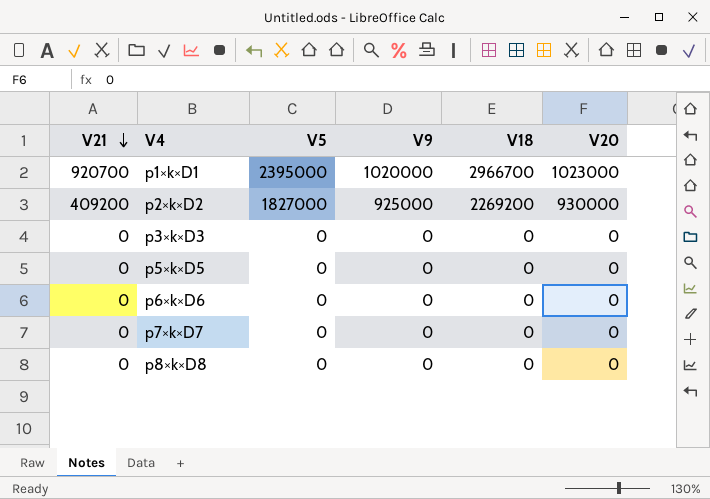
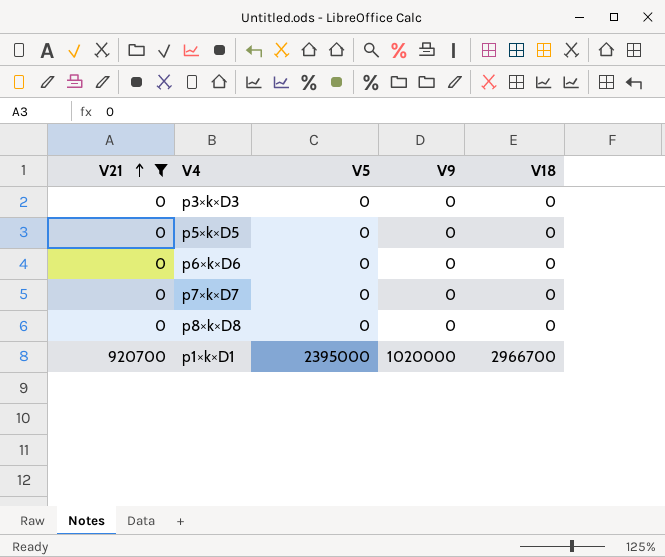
filter: none -> V21 != 409200
row order: V21 descending -> V21 ascending
column V20 | position: 6 -> none

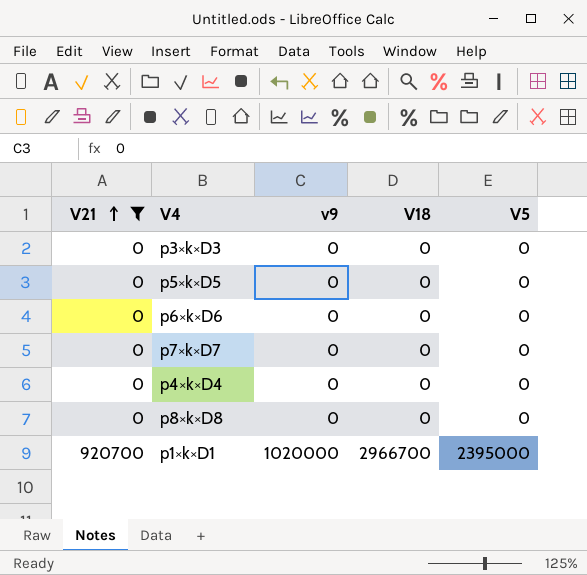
column name: V9 -> v9
column V5 | position: 3 -> 5
row p4×k×D4: none -> 0 | 0 | 0 | 0

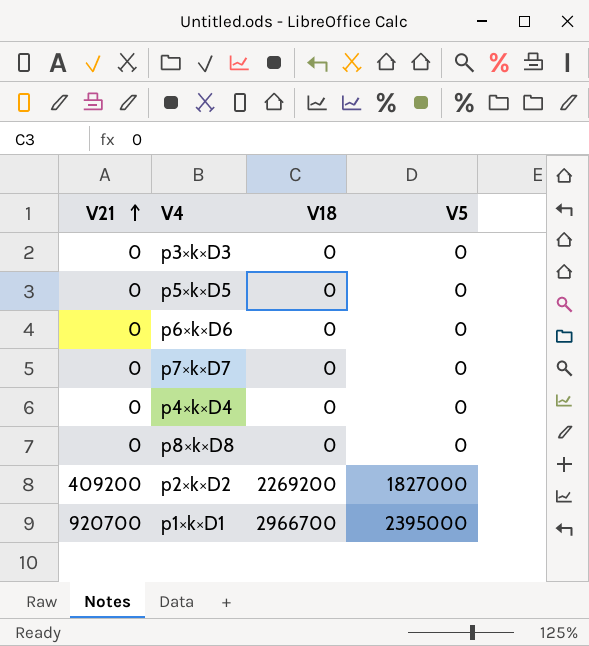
filter: V21 != 409200 -> none
column v9 | position: 3 -> none

